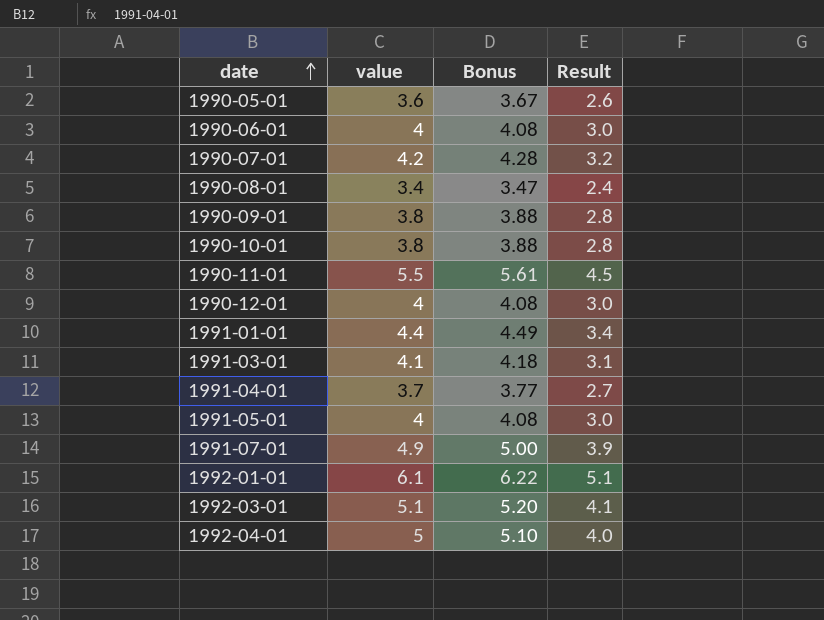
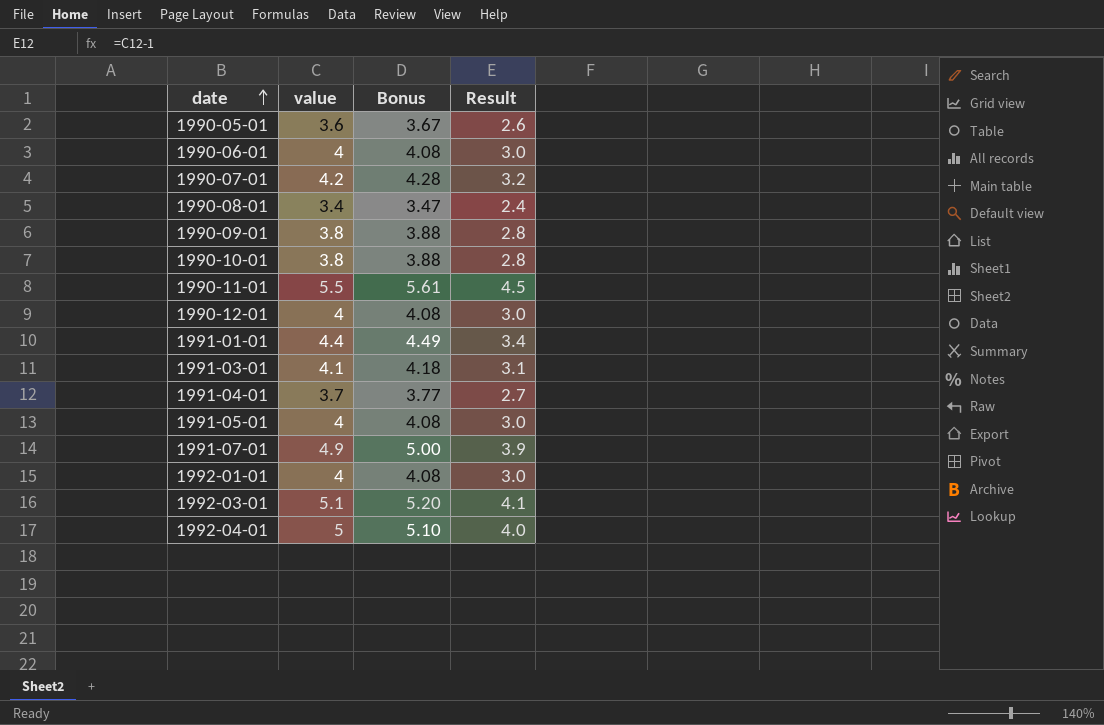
1992-01-01 | value: 6.1 -> 4
1992-01-01 | Bonus: 6.22 -> 4.08
1992-01-01 | Result: 5.1 -> 3.0

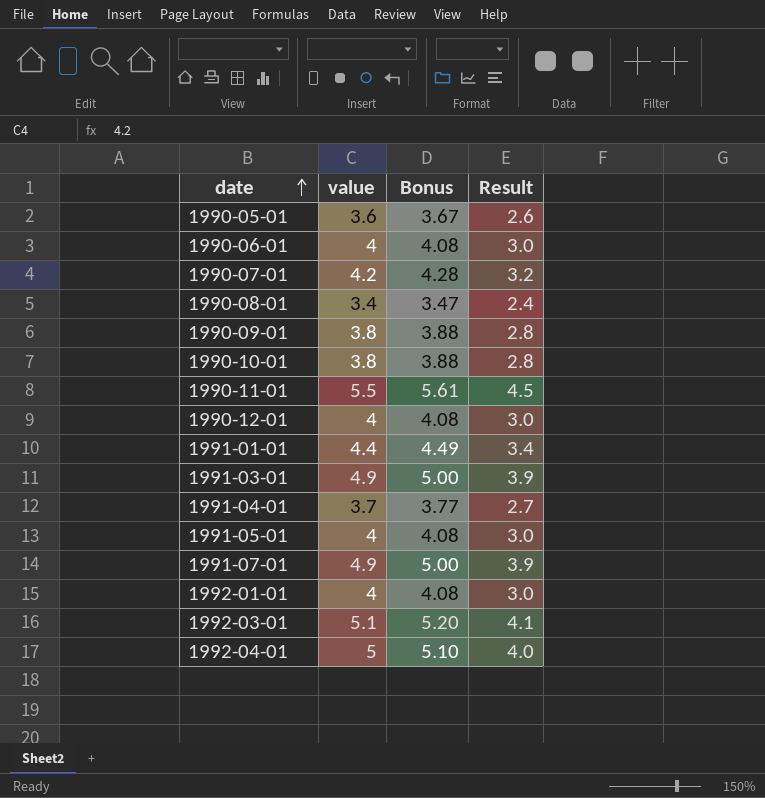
1991-03-01 | value: 4.1 -> 4.9
1991-03-01 | Bonus: 4.18 -> 5.00
1991-03-01 | Result: 3.1 -> 3.9

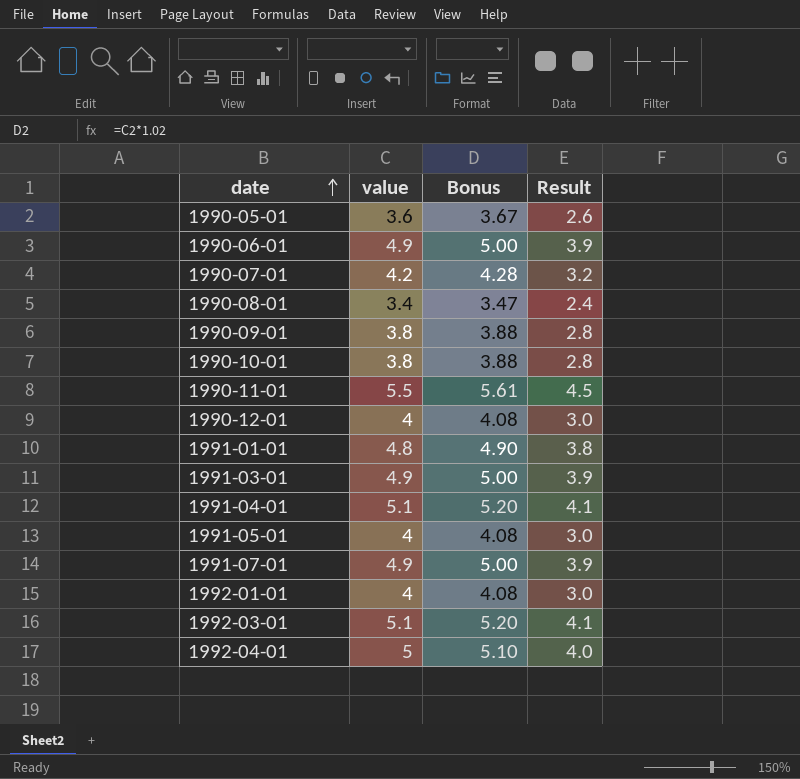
1990-06-01 | value: 4 -> 4.9
1990-06-01 | Bonus: 4.08 -> 5.00
1990-06-01 | Result: 3.0 -> 3.9
1991-01-01 | value: 4.4 -> 4.8
1991-01-01 | Bonus: 4.49 -> 4.90
1991-01-01 | Result: 3.4 -> 3.8
1991-04-01 | value: 3.7 -> 5.1
1991-04-01 | Bonus: 3.77 -> 5.20
1991-04-01 | Result: 2.7 -> 4.1

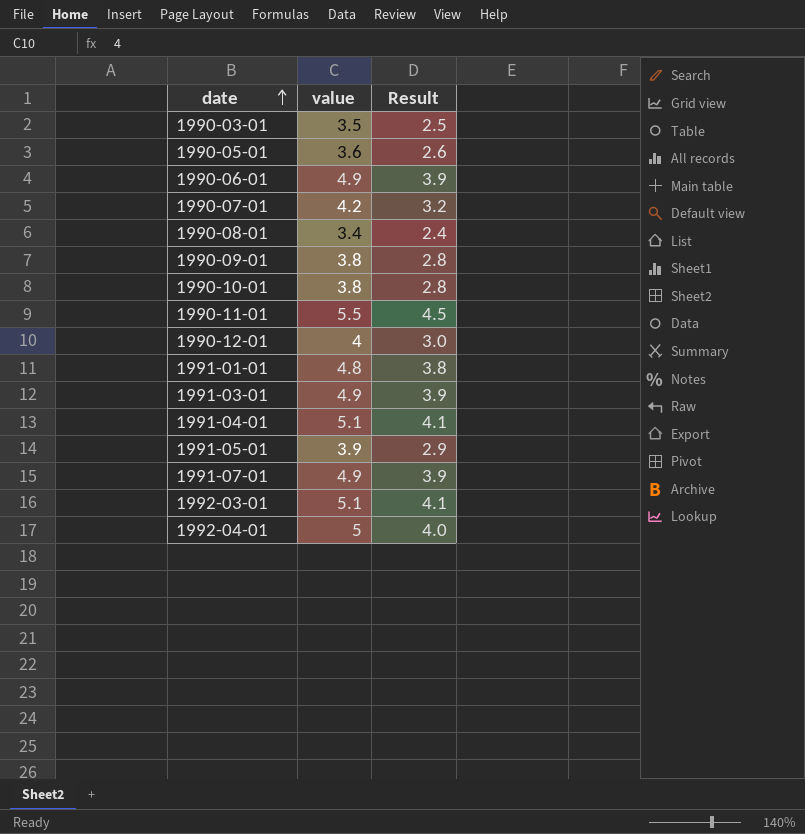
column Bonus | formula: [value] * 1.02 -> none
row 1992-01-01: 4 | 4.08 | 3.0 -> none
row 1990-03-01: none -> 3.5 | 2.5
1991-05-01 | value: 4 -> 3.9
1991-05-01 | Result: 3.0 -> 2.9

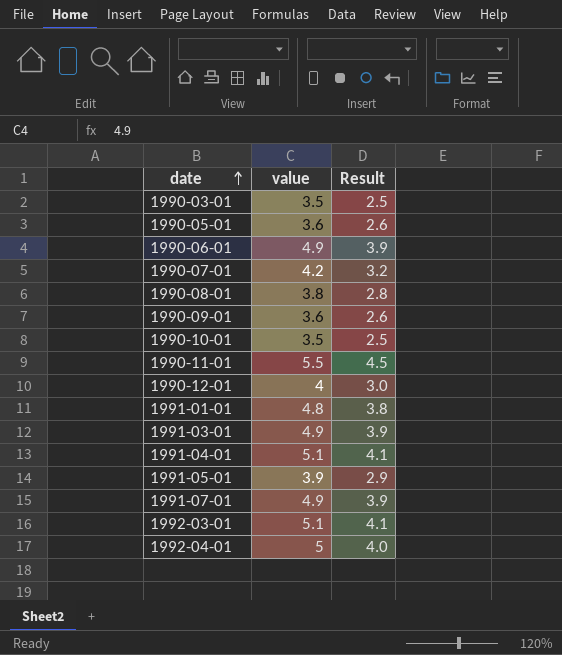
1990-08-01 | value: 3.4 -> 3.8
1990-08-01 | Result: 2.4 -> 2.8
1990-09-01 | value: 3.8 -> 3.6
1990-09-01 | Result: 2.8 -> 2.6
1990-10-01 | value: 3.8 -> 3.5
1990-10-01 | Result: 2.8 -> 2.5

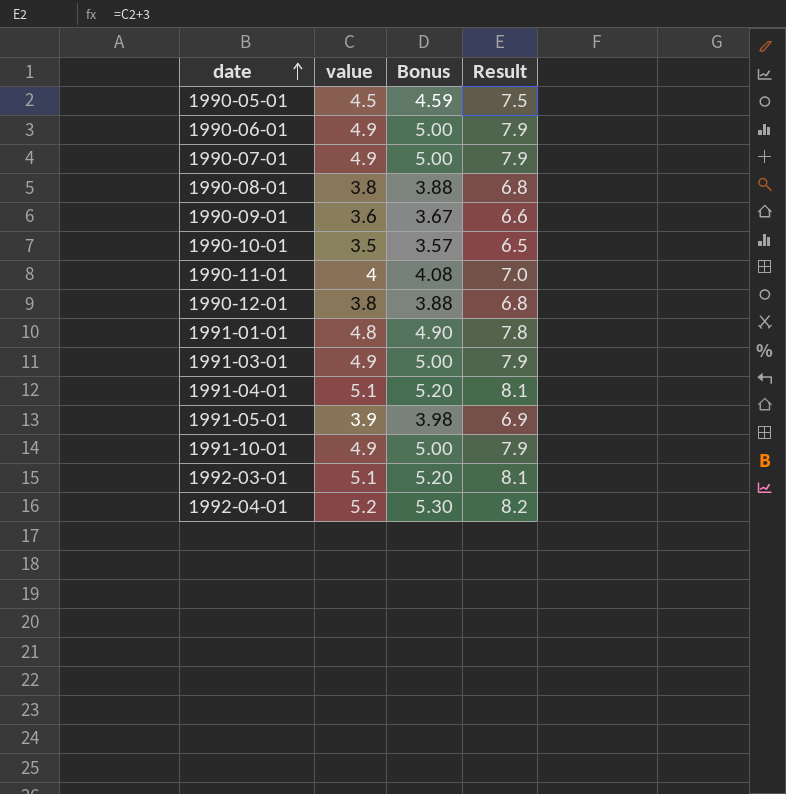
column Bonus | formula: none -> [value] * 1.02
column Result | formula: [value] - 1 -> [value] + 3
row 1990-03-01: 3.5 | 2.5 -> none
row 1991-07-01: 4.9 | 3.9 -> none
1990-05-01 | value: 3.6 -> 4.5
1990-07-01 | value: 4.2 -> 4.9
1990-11-01 | value: 5.5 -> 4
1990-12-01 | value: 4 -> 3.8
row 1991-10-01: none -> 4.9 | 5.00 | 7.9
1992-04-01 | value: 5 -> 5.2

